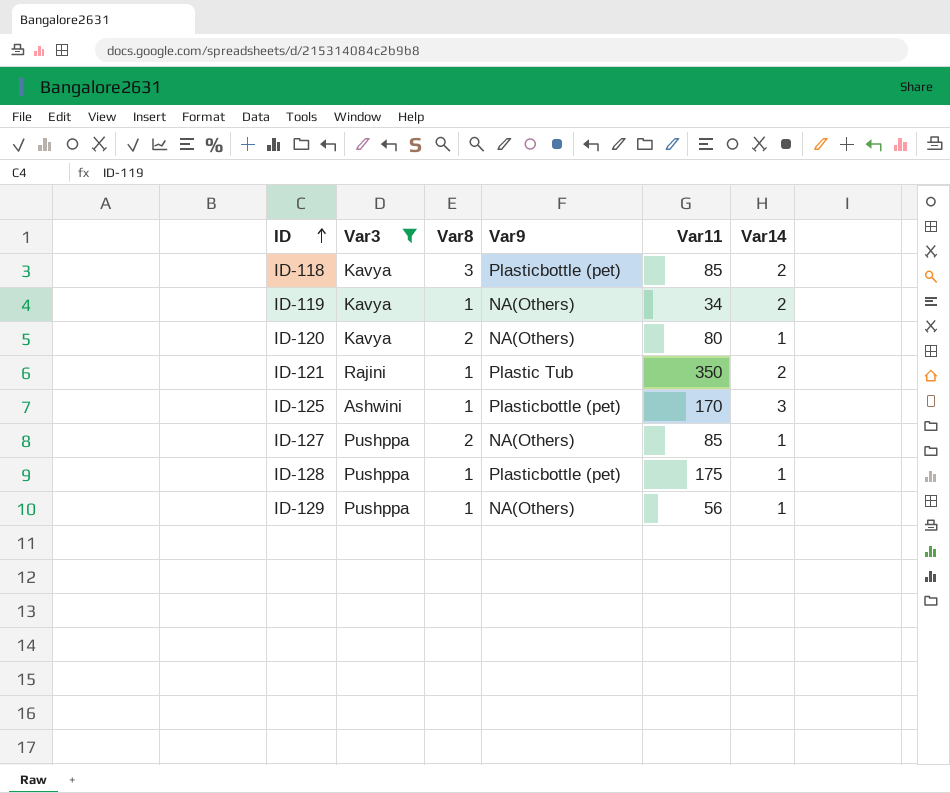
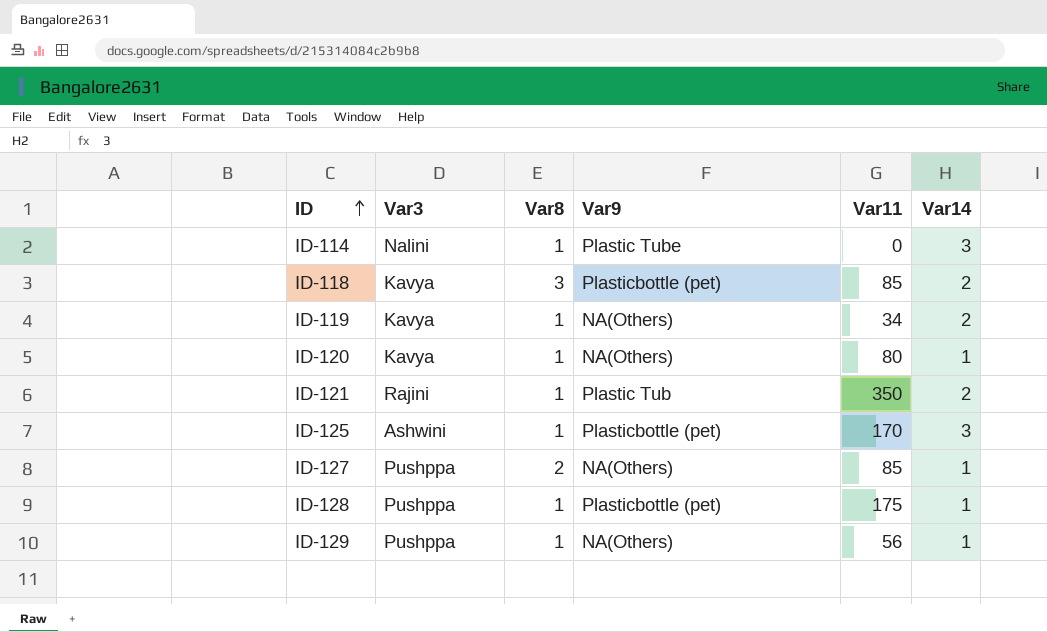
filter: Var3 != Nalini -> none
ID-120 | Var8: 2 -> 1

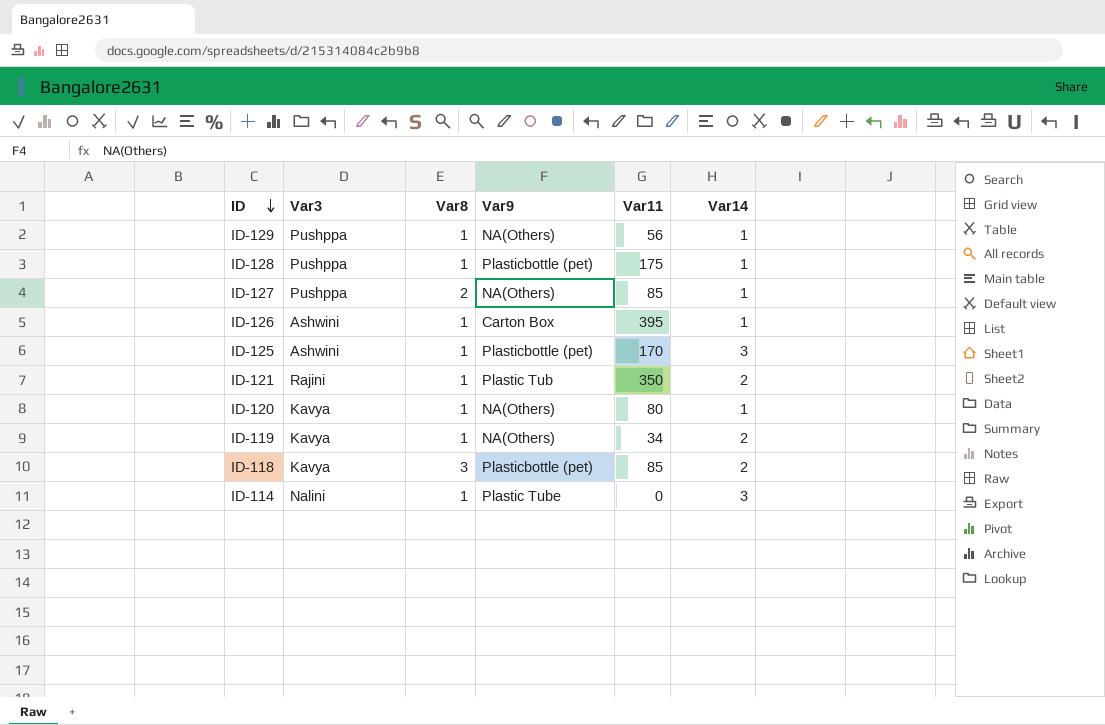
row order: ID ascending -> ID descending
row ID-126: none -> Ashwini | 1 | Carton Box | 395 | 1

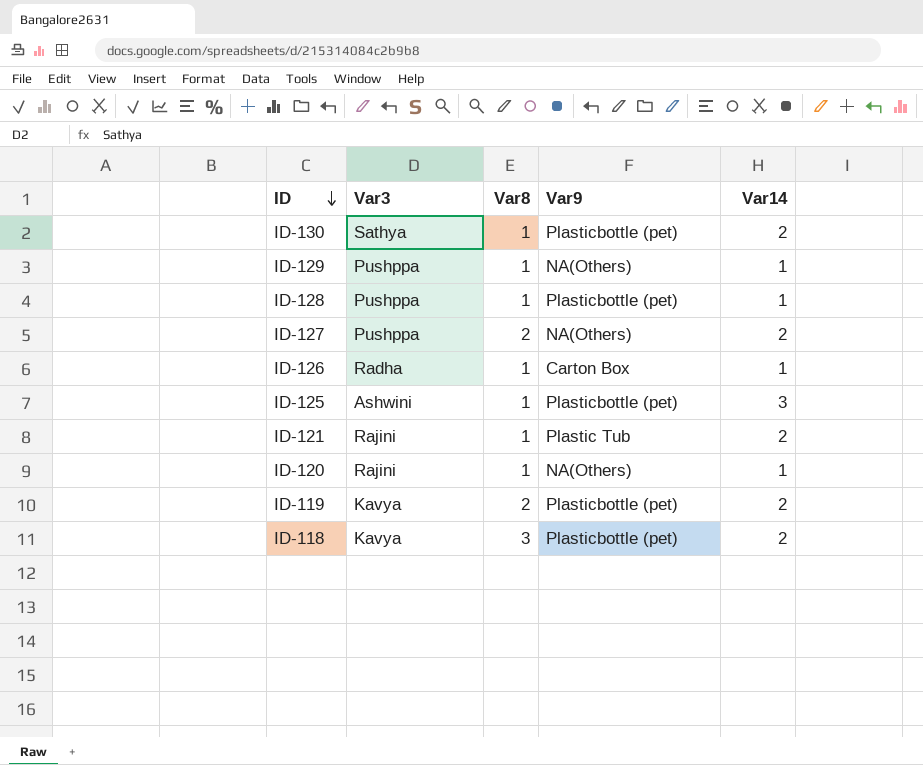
column Var11 | position: 5 -> none
row ID-114: Nalini | 1 | Plastic Tube | 0 | 3 -> none
row ID-130: none -> Sathya | 1 | Plasticbottle (pet) | 2
ID-127 | Var14: 1 -> 2
ID-126 | Var3: Ashwini -> Radha
ID-120 | Var3: Kavya -> Rajini
ID-119 | Var8: 1 -> 2
ID-119 | Var9: NA(Others) -> Plasticbottle (pet)

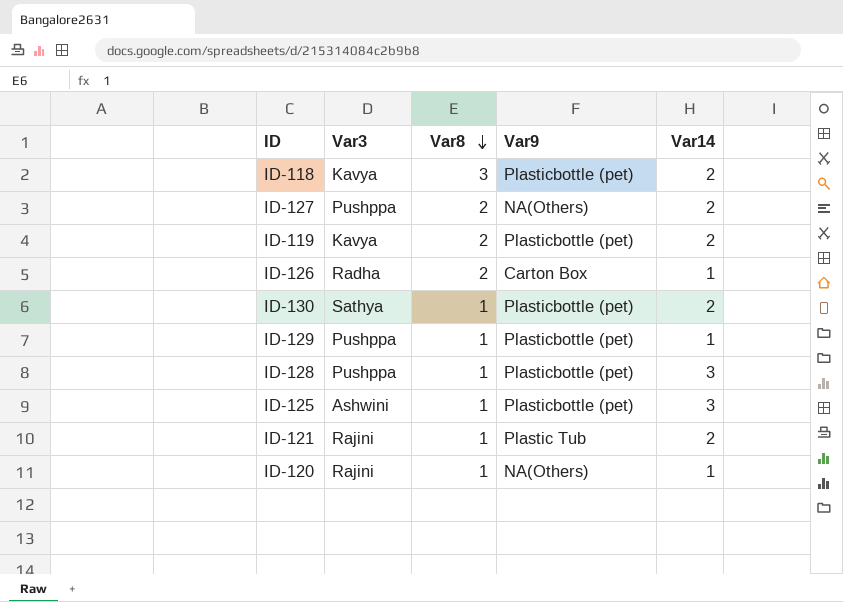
row order: ID descending -> Var8 descending
ID-126 | Var8: 1 -> 2
ID-129 | Var9: NA(Others) -> Plasticbottle (pet)
ID-128 | Var14: 1 -> 3

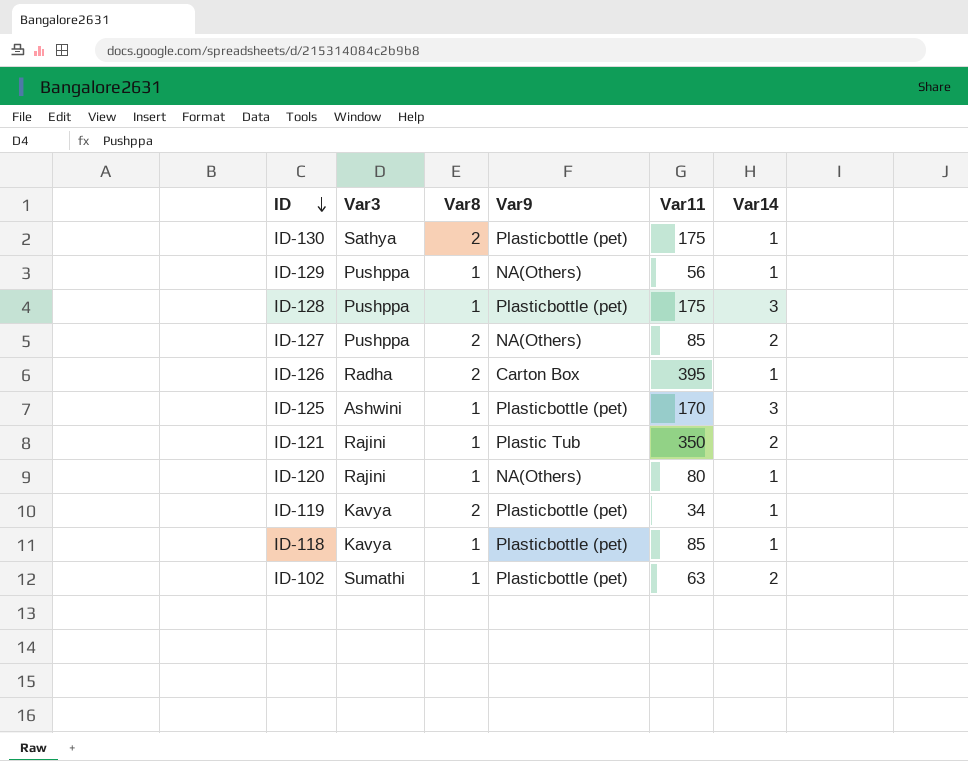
row order: Var8 descending -> ID descending
column Var11 | position: none -> 5
ID-130 | Var8: 1 -> 2
ID-130 | Var14: 2 -> 1
ID-129 | Var9: Plasticbottle (pet) -> NA(Others)
ID-119 | Var14: 2 -> 1
ID-118 | Var8: 3 -> 1
ID-118 | Var14: 2 -> 1
row ID-102: none -> Sumathi | 1 | Plasticbottle (pet) | 63 | 2

